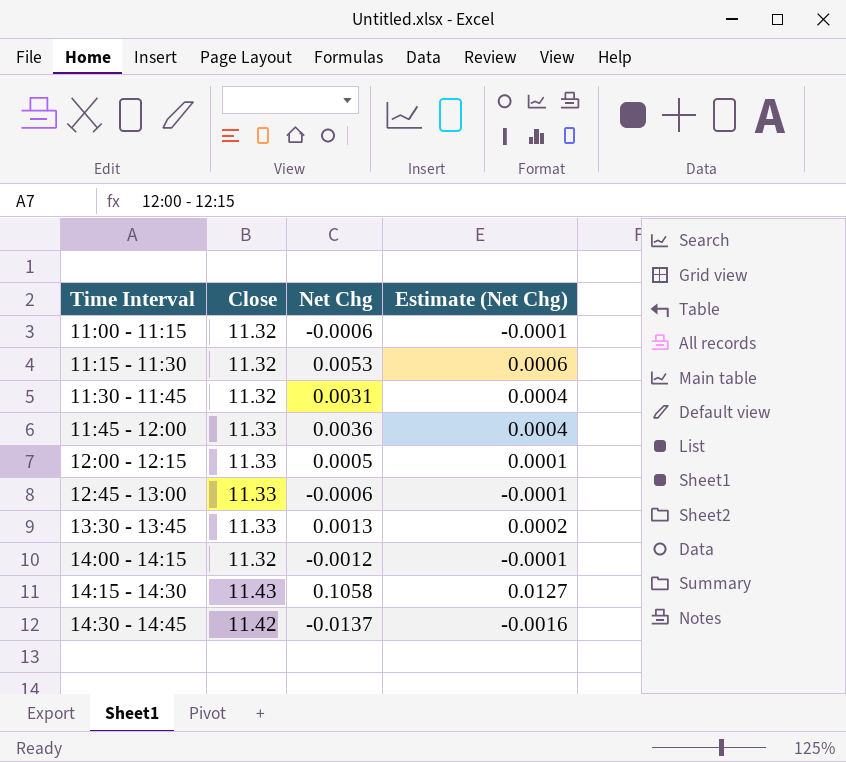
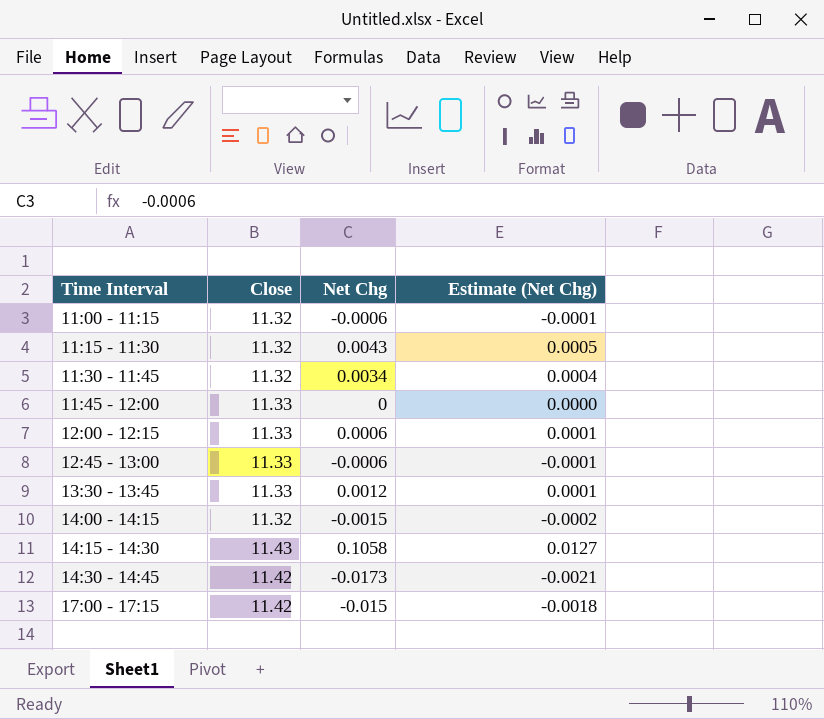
11:15 - 11:30 | Net Chg: 0.0053 -> 0.0043
11:15 - 11:30 | Estimate (Net Chg): 0.0006 -> 0.0005
11:30 - 11:45 | Net Chg: 0.0031 -> 0.0034
11:45 - 12:00 | Net Chg: 0.0036 -> 0
11:45 - 12:00 | Estimate (Net Chg): 0.0004 -> 0.0000
12:00 - 12:15 | Net Chg: 0.0005 -> 0.0006
13:30 - 13:45 | Net Chg: 0.0013 -> 0.0012
13:30 - 13:45 | Estimate (Net Chg): 0.0002 -> 0.0001
14:00 - 14:15 | Net Chg: -0.0012 -> -0.0015
14:00 - 14:15 | Estimate (Net Chg): -0.0001 -> -0.0002
14:30 - 14:45 | Net Chg: -0.0137 -> -0.0173
14:30 - 14:45 | Estimate (Net Chg): -0.0016 -> -0.0021
row 17:00 - 17:15: none -> 11.42 | -0.015 | -0.0018

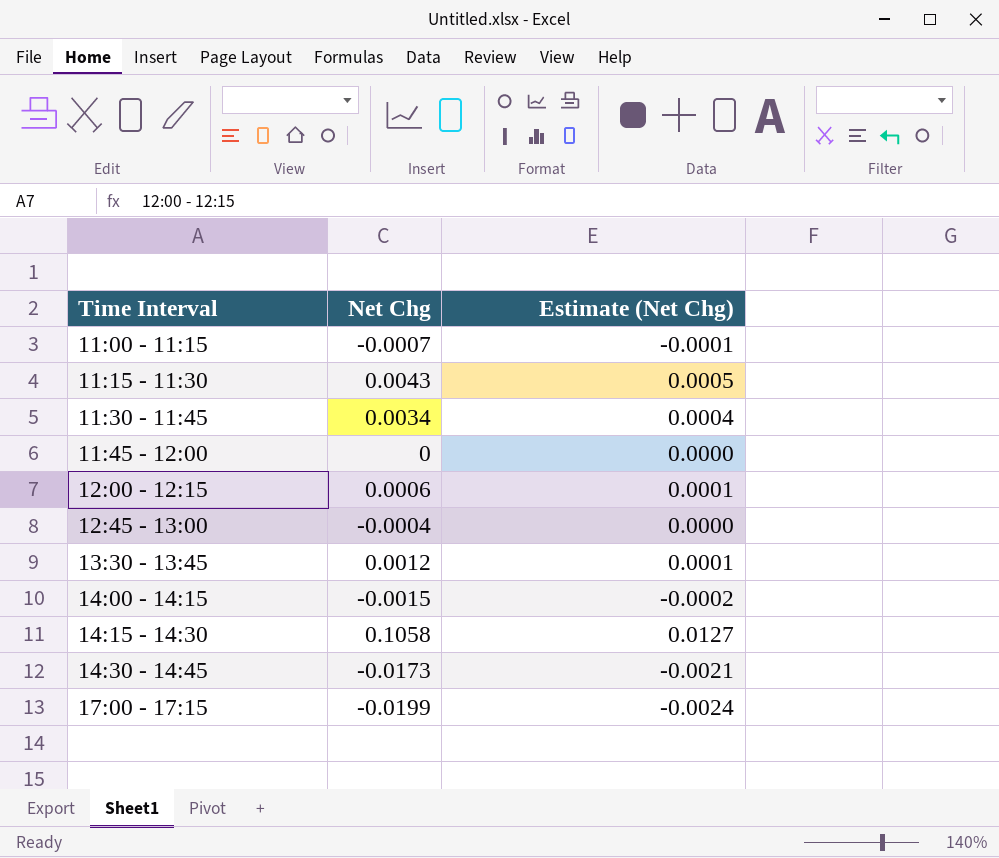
column Close | position: 2 -> none
11:00 - 11:15 | Net Chg: -0.0006 -> -0.0007
12:45 - 13:00 | Net Chg: -0.0006 -> -0.0004
12:45 - 13:00 | Estimate (Net Chg): -0.0001 -> 0.0000
17:00 - 17:15 | Net Chg: -0.015 -> -0.0199
17:00 - 17:15 | Estimate (Net Chg): -0.0018 -> -0.0024

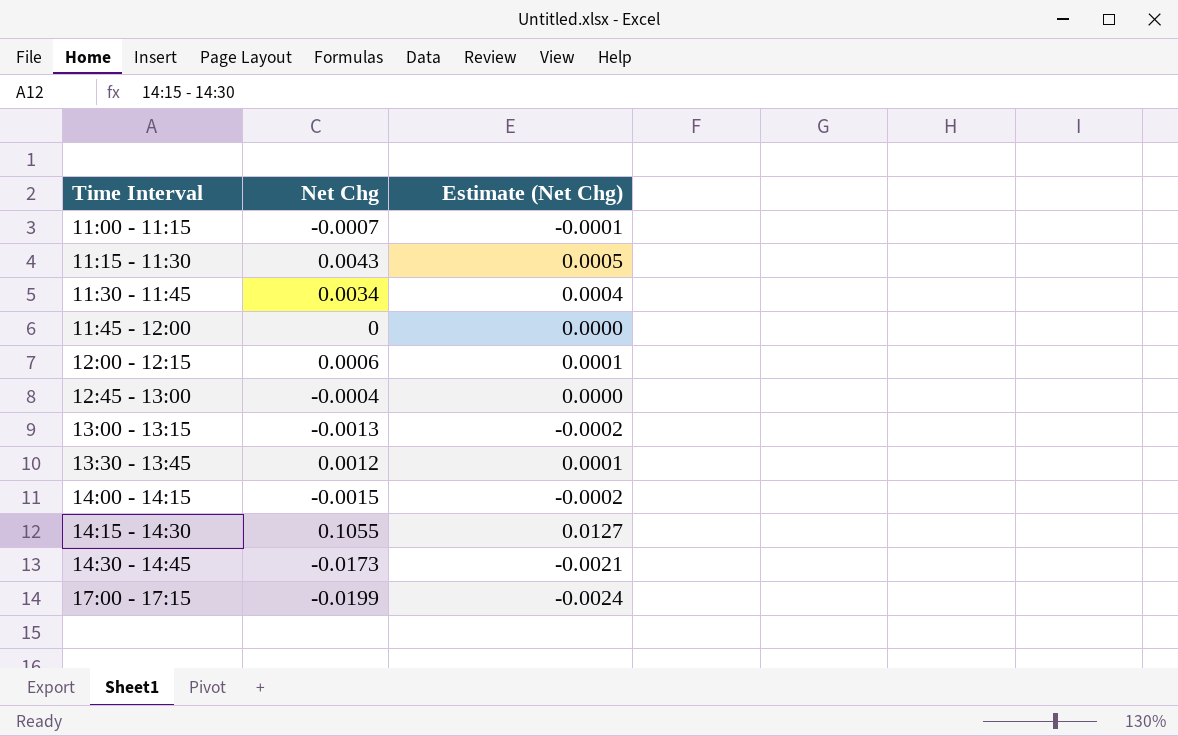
row 13:00 - 13:15: none -> -0.0013 | -0.0002
14:15 - 14:30 | Net Chg: 0.1058 -> 0.1055

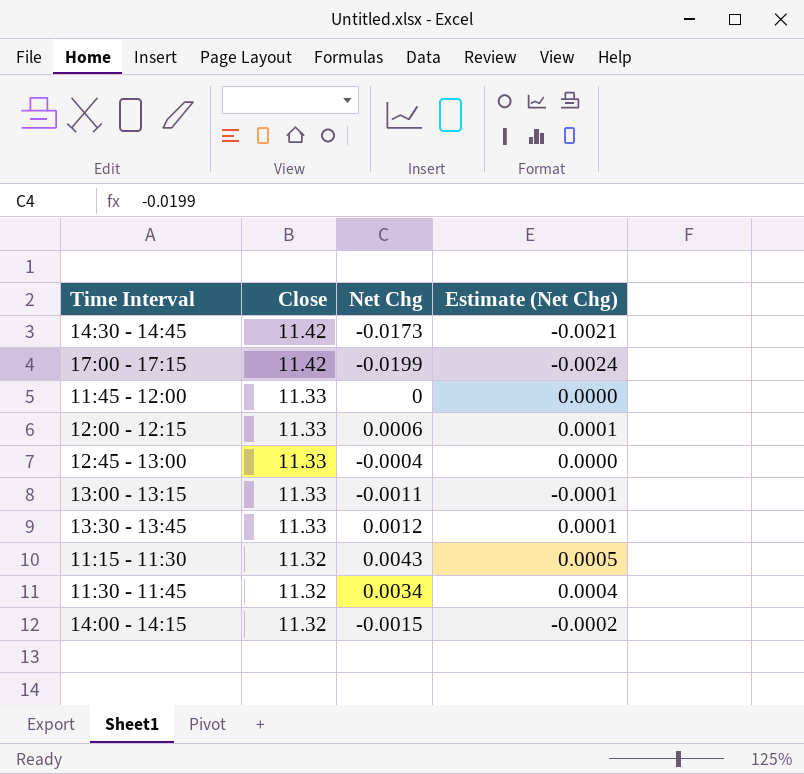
row order: Time Interval ascending -> Close descending
column Close | position: none -> 2
row 11:00 - 11:15: -0.0007 | -0.0001 -> none
row 14:15 - 14:30: 0.1055 | 0.0127 -> none
13:00 - 13:15 | Net Chg: -0.0013 -> -0.0011
13:00 - 13:15 | Estimate (Net Chg): -0.0002 -> -0.0001

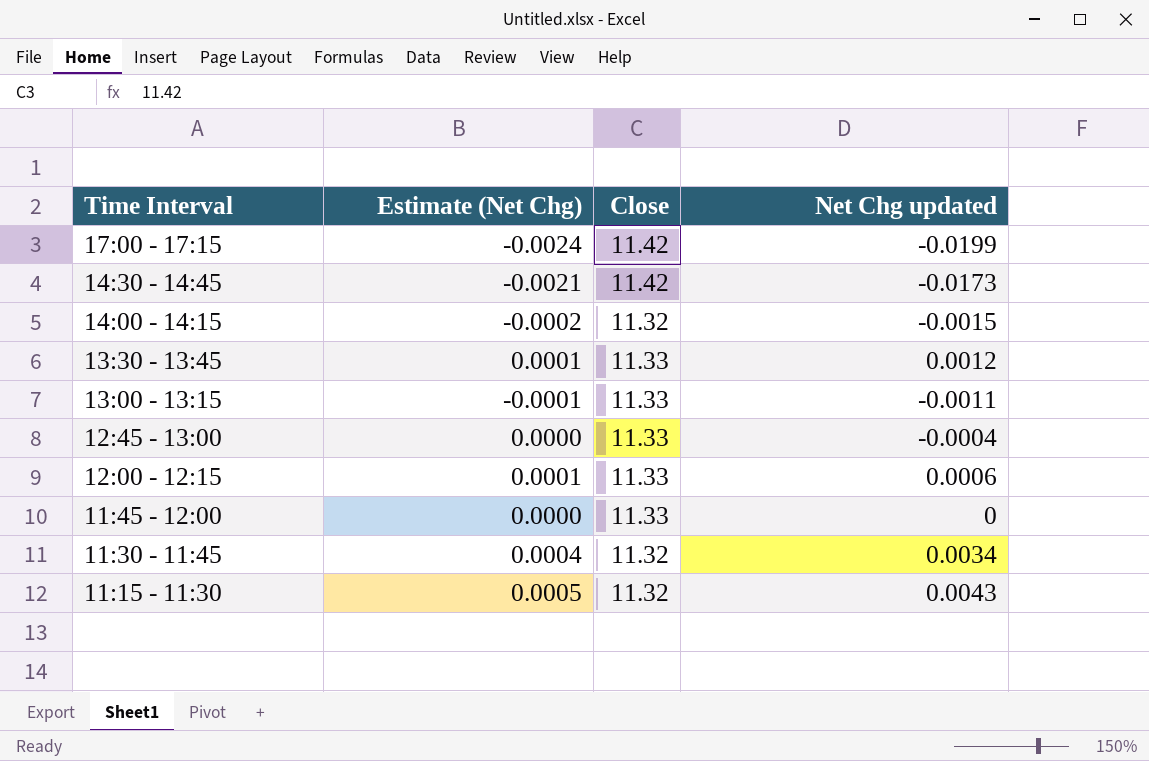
row order: Close descending -> Time Interval descending
column Estimate (Net Chg) | position: 4 -> 2
column name: Net Chg -> Net Chg updated

